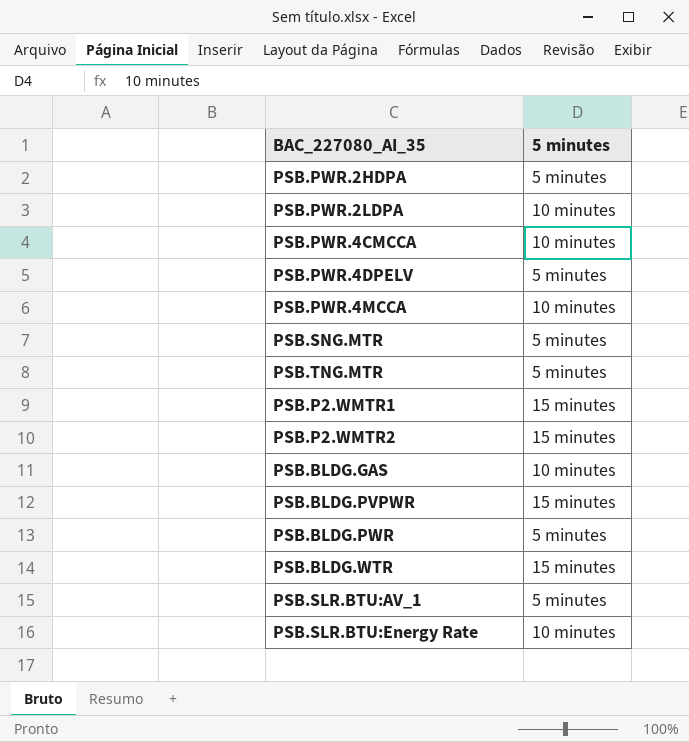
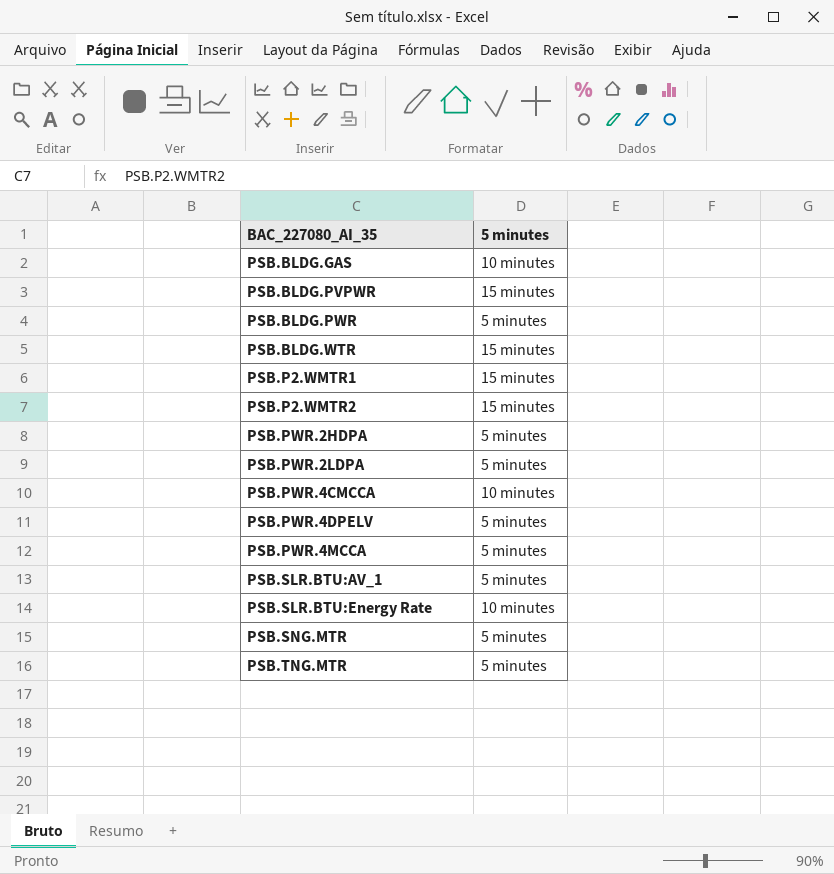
row order: none -> BAC_227080_AI_35 ascending
PSB.PWR.2LDPA | 5 minutes: 10 minutes -> 5 minutes
PSB.PWR.4MCCA | 5 minutes: 10 minutes -> 5 minutes

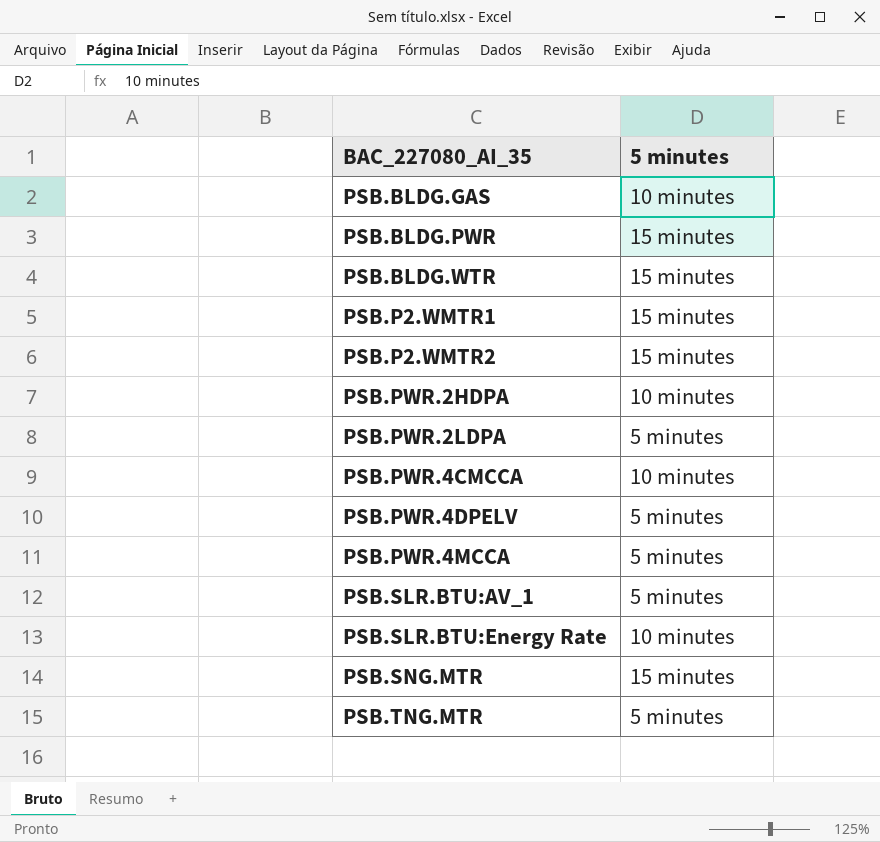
row PSB.BLDG.PVPWR: 15 minutes -> none
PSB.BLDG.PWR | 5 minutes: 5 minutes -> 15 minutes
PSB.PWR.2HDPA | 5 minutes: 5 minutes -> 10 minutes
PSB.SNG.MTR | 5 minutes: 5 minutes -> 15 minutes

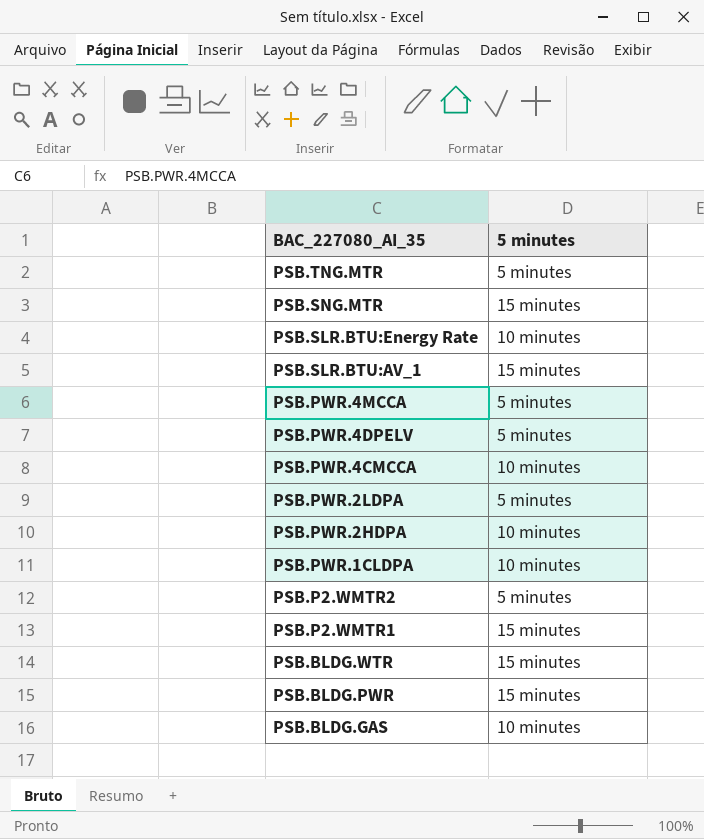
row order: BAC_227080_AI_35 ascending -> BAC_227080_AI_35 descending
PSB.SLR.BTU:AV_1 | 5 minutes: 5 minutes -> 15 minutes
row PSB.PWR.1CLDPA: none -> 10 minutes
PSB.P2.WMTR2 | 5 minutes: 15 minutes -> 5 minutes

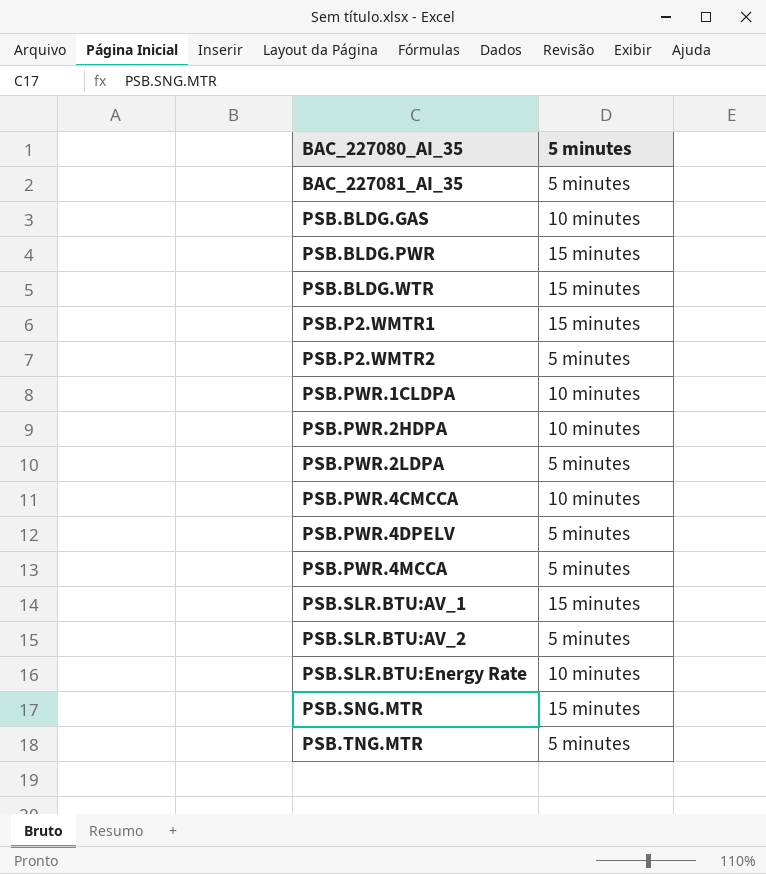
row order: BAC_227080_AI_35 descending -> BAC_227080_AI_35 ascending
row BAC_227081_AI_35: none -> 5 minutes
row PSB.SLR.BTU:AV_2: none -> 5 minutes

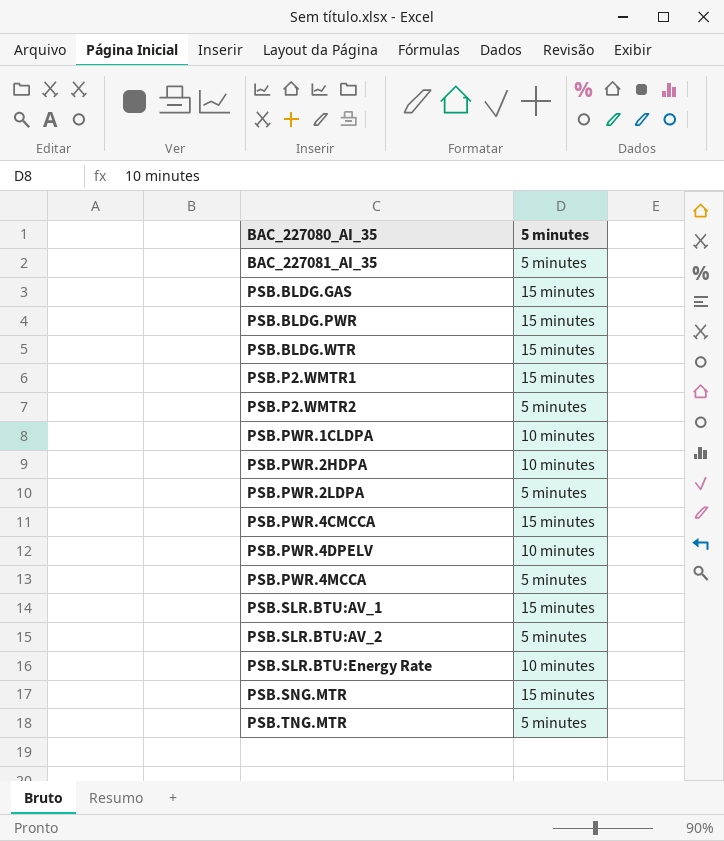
PSB.BLDG.GAS | 5 minutes: 10 minutes -> 15 minutes
PSB.PWR.4CMCCA | 5 minutes: 10 minutes -> 15 minutes
PSB.PWR.4DPELV | 5 minutes: 5 minutes -> 10 minutes

